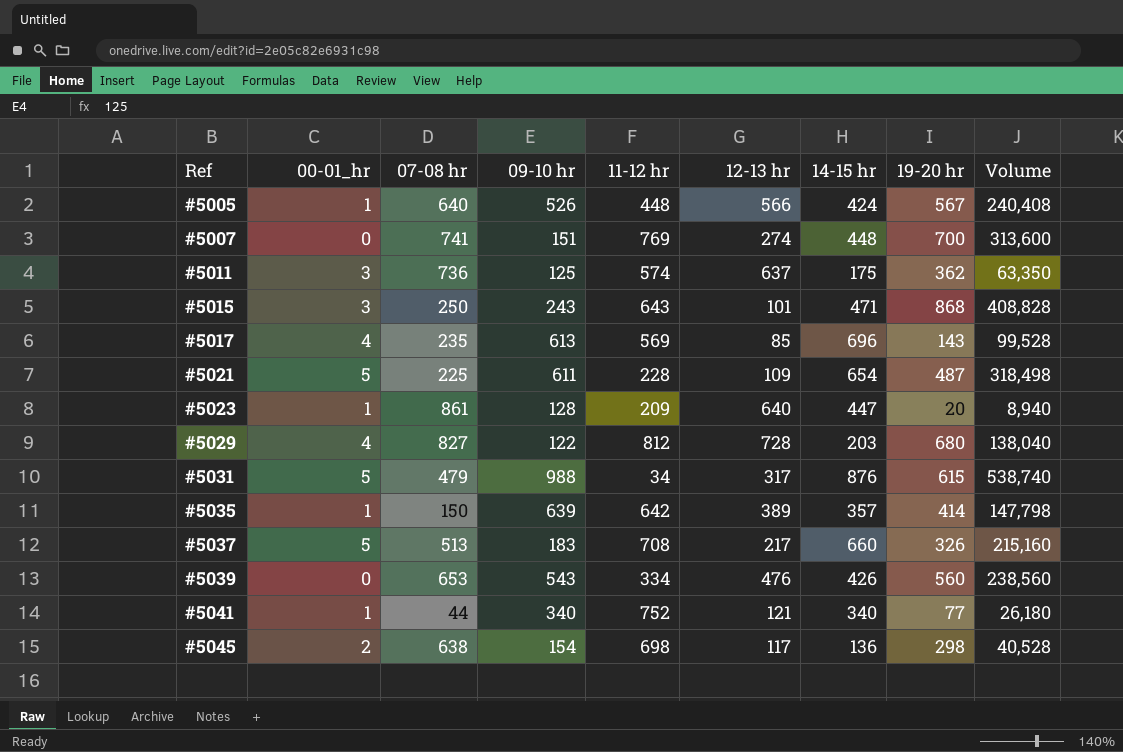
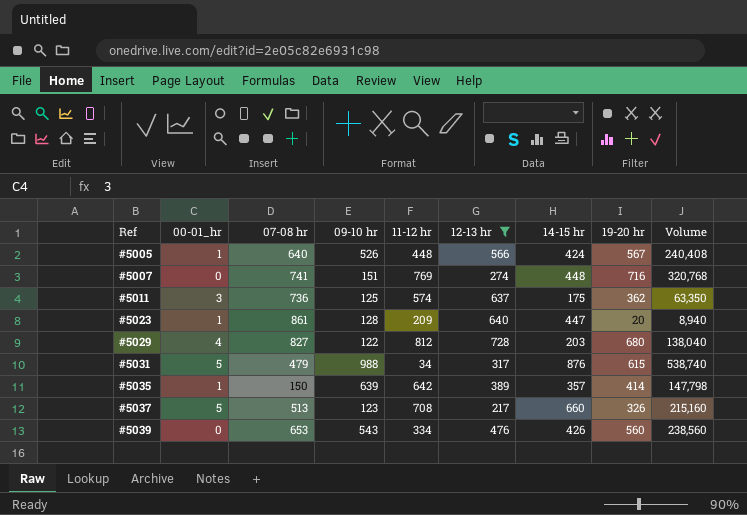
filter: none -> 12-13 hr >= 217
#5007 | 19-20 hr: 700 -> 716
#5007 | Volume: 313,600 -> 320,768
#5037 | 09-10 hr: 183 -> 123

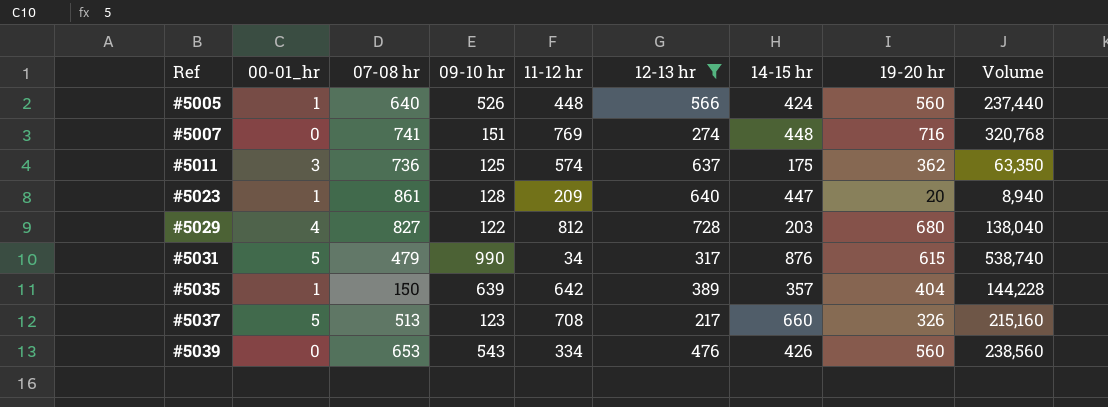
#5005 | 19-20 hr: 567 -> 560
#5005 | Volume: 240,408 -> 237,440
#5031 | 09-10 hr: 988 -> 990
#5035 | 19-20 hr: 414 -> 404
#5035 | Volume: 147,798 -> 144,228

